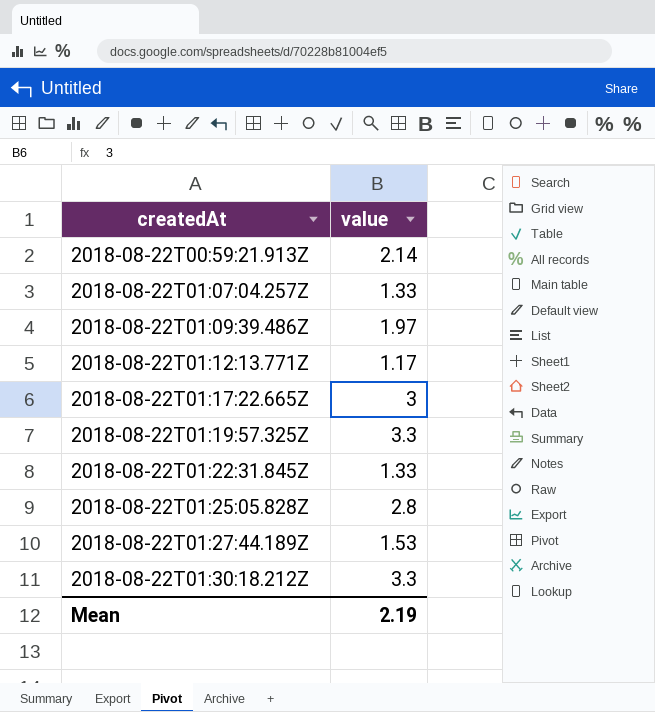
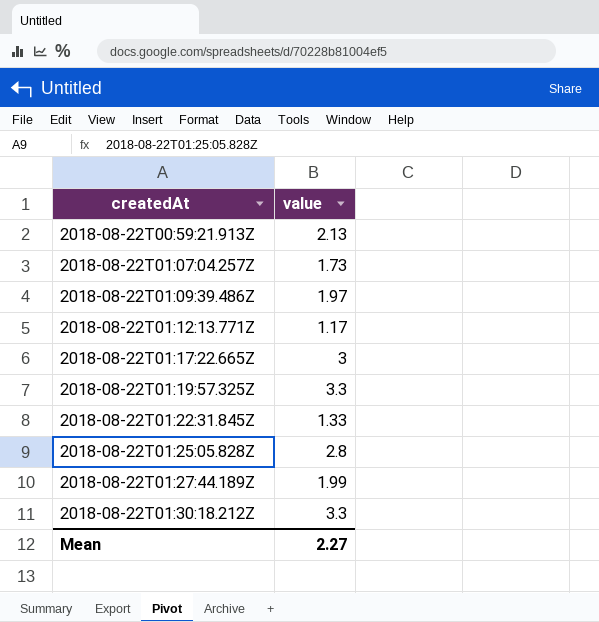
2018-08-22T00:59:21.913Z | value: 2.14 -> 2.13
2018-08-22T01:07:04.257Z | value: 1.33 -> 1.73
2018-08-22T01:27:44.189Z | value: 1.53 -> 1.99
Mean | value: 2.19 -> 2.27

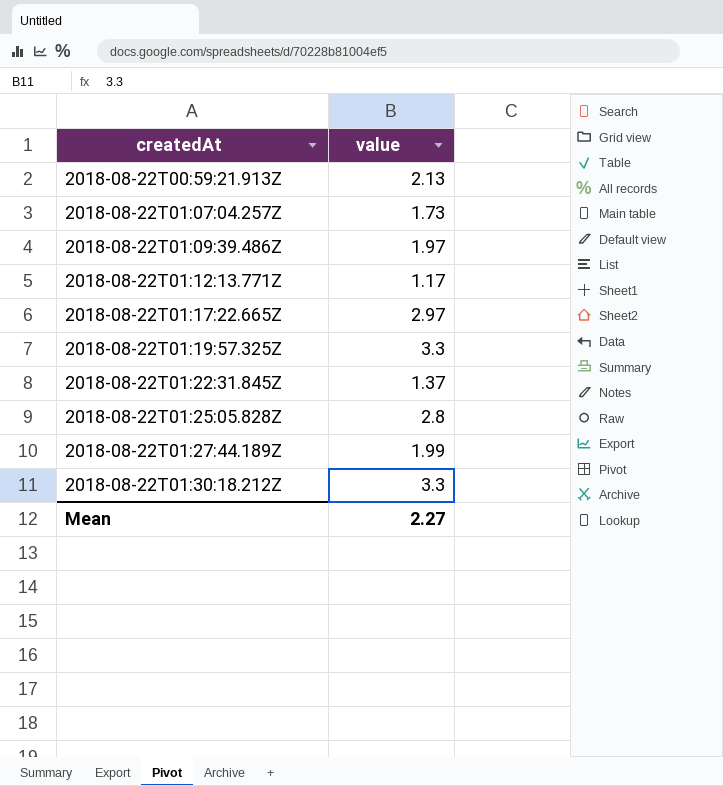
2018-08-22T01:17:22.665Z | value: 3 -> 2.97
2018-08-22T01:22:31.845Z | value: 1.33 -> 1.37

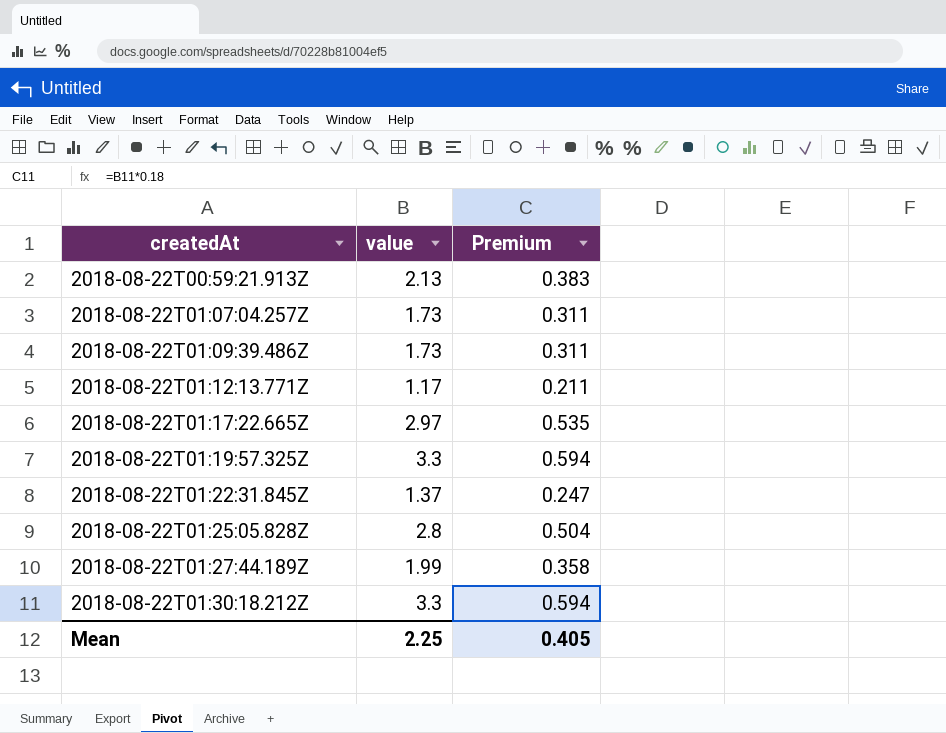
column Premium | formula: none -> [value] * 0.18
2018-08-22T01:09:39.486Z | value: 1.97 -> 1.73
Mean | value: 2.27 -> 2.25

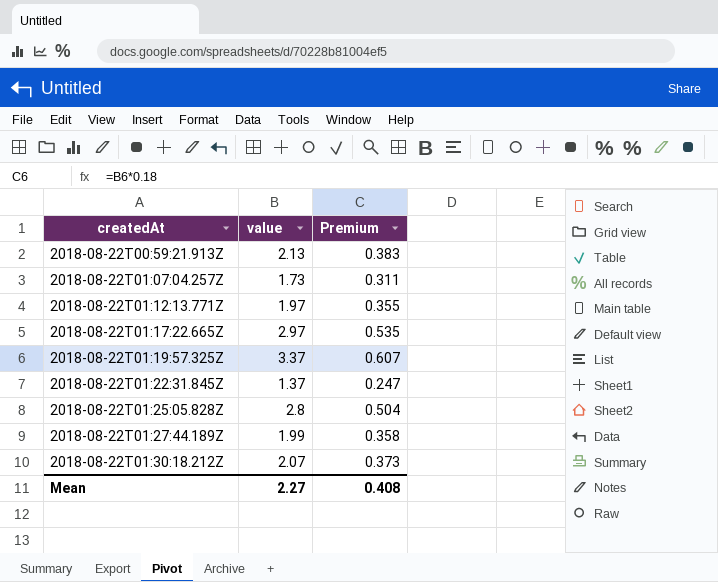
row 2018-08-22T01:09:39.486Z: 1.73 | 0.311 -> none
2018-08-22T01:12:13.771Z | value: 1.17 -> 1.97
2018-08-22T01:12:13.771Z | Premium: 0.211 -> 0.355
2018-08-22T01:19:57.325Z | value: 3.3 -> 3.37
2018-08-22T01:19:57.325Z | Premium: 0.594 -> 0.607
2018-08-22T01:30:18.212Z | value: 3.3 -> 2.07
2018-08-22T01:30:18.212Z | Premium: 0.594 -> 0.373
Mean | value: 2.25 -> 2.27
Mean | Premium: 0.405 -> 0.408

